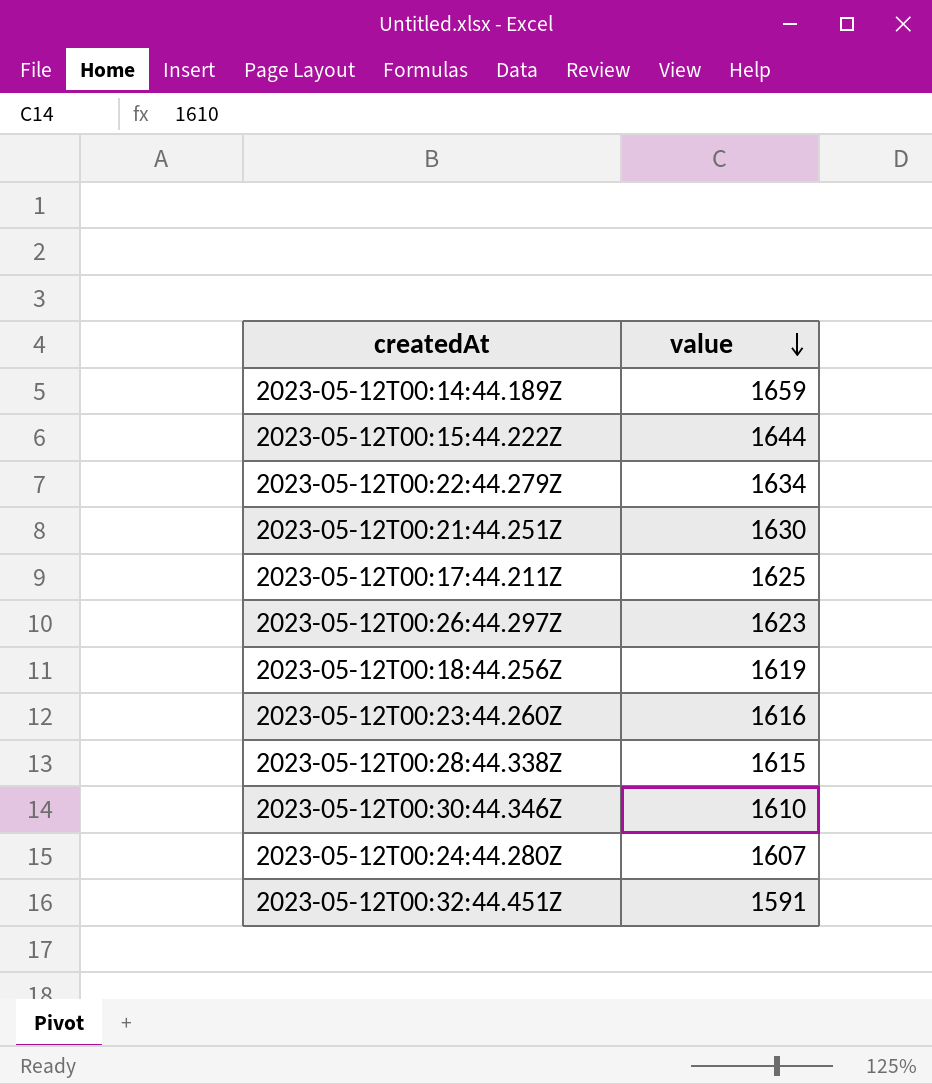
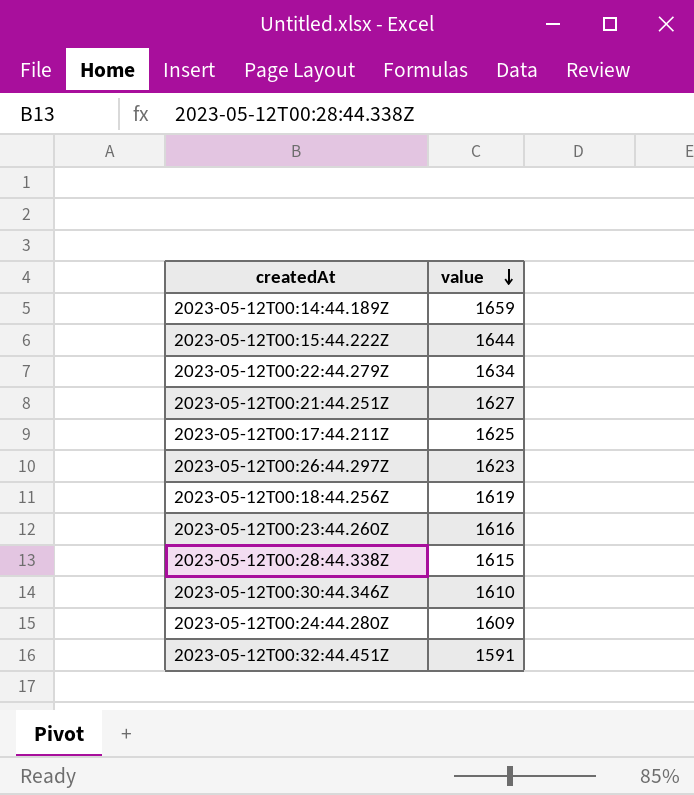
2023-05-12T00:21:44.251Z | value: 1630 -> 1627
2023-05-12T00:24:44.280Z | value: 1607 -> 1609

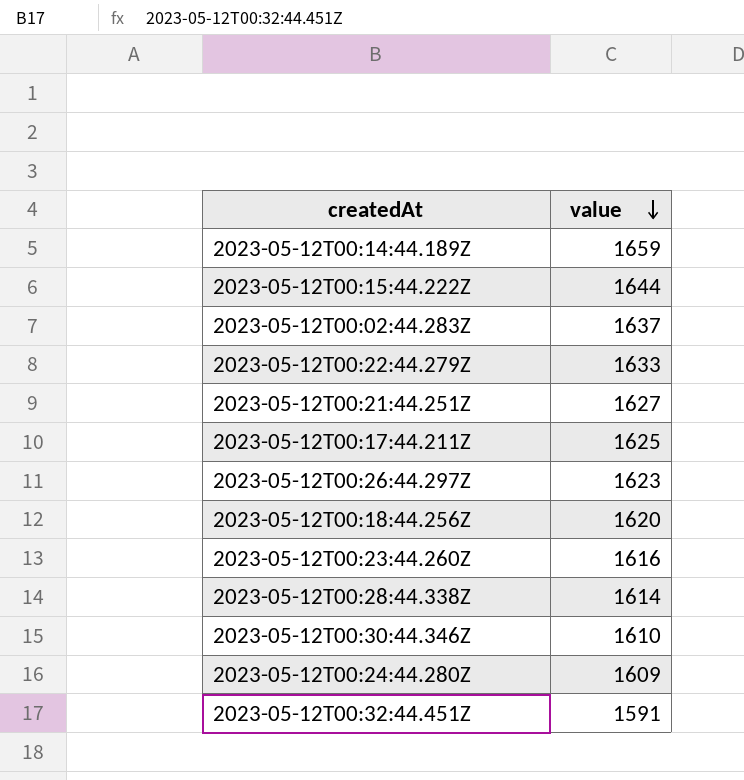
row 2023-05-12T00:02:44.283Z: none -> 1637
2023-05-12T00:22:44.279Z | value: 1634 -> 1633
2023-05-12T00:18:44.256Z | value: 1619 -> 1620
2023-05-12T00:28:44.338Z | value: 1615 -> 1614

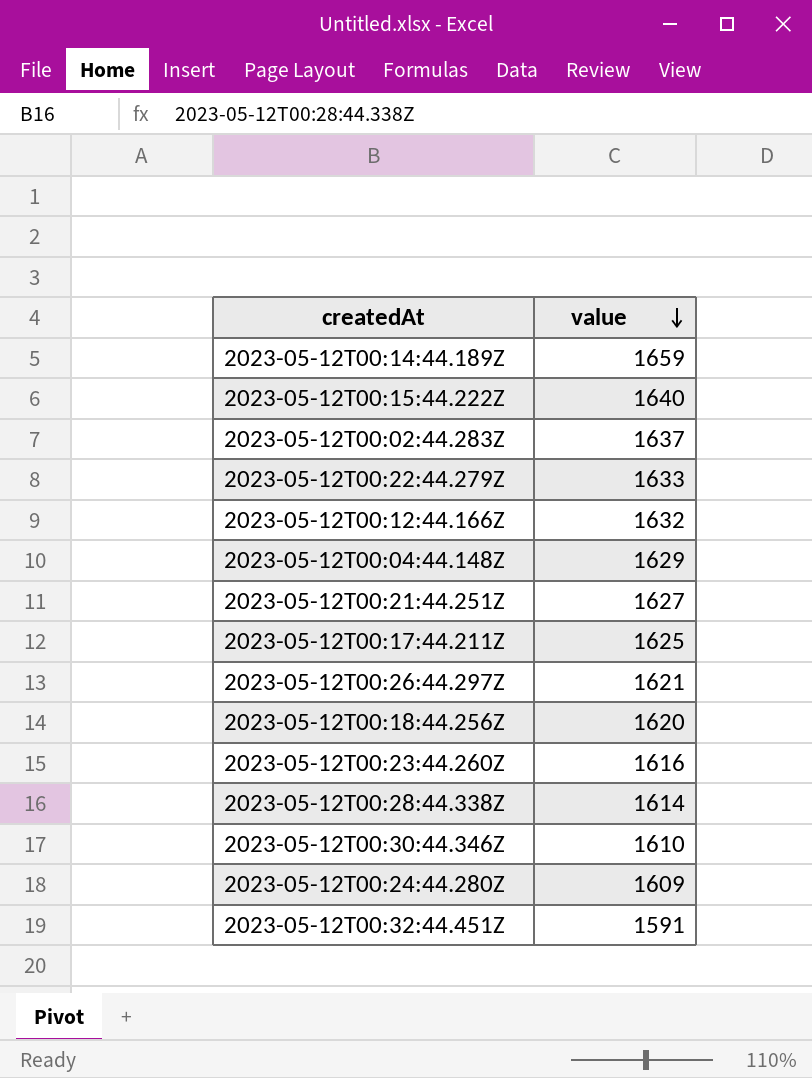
2023-05-12T00:15:44.222Z | value: 1644 -> 1640
row 2023-05-12T00:12:44.166Z: none -> 1632
row 2023-05-12T00:04:44.148Z: none -> 1629
2023-05-12T00:26:44.297Z | value: 1623 -> 1621

